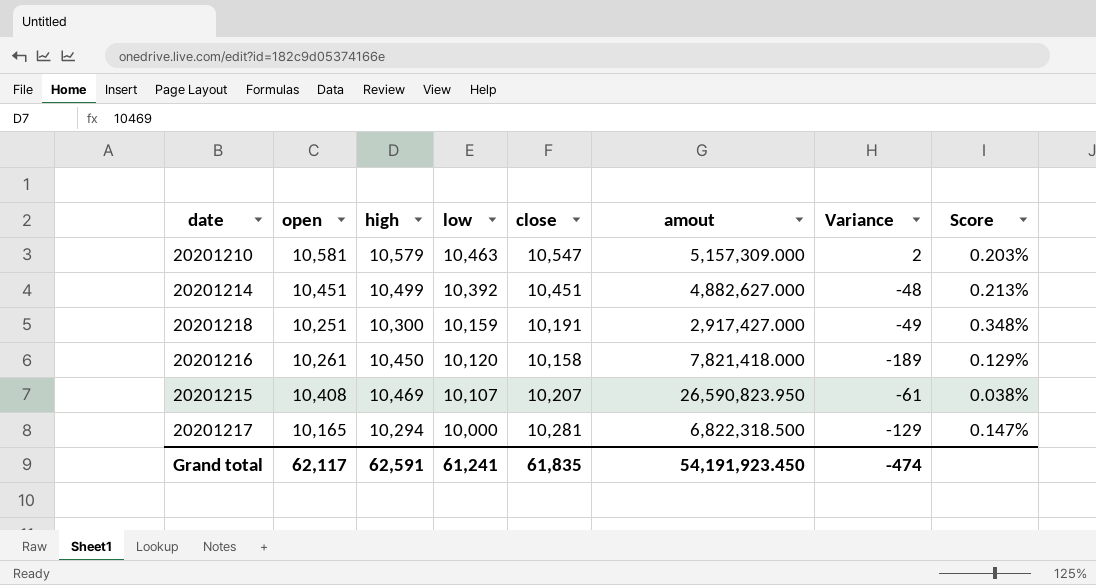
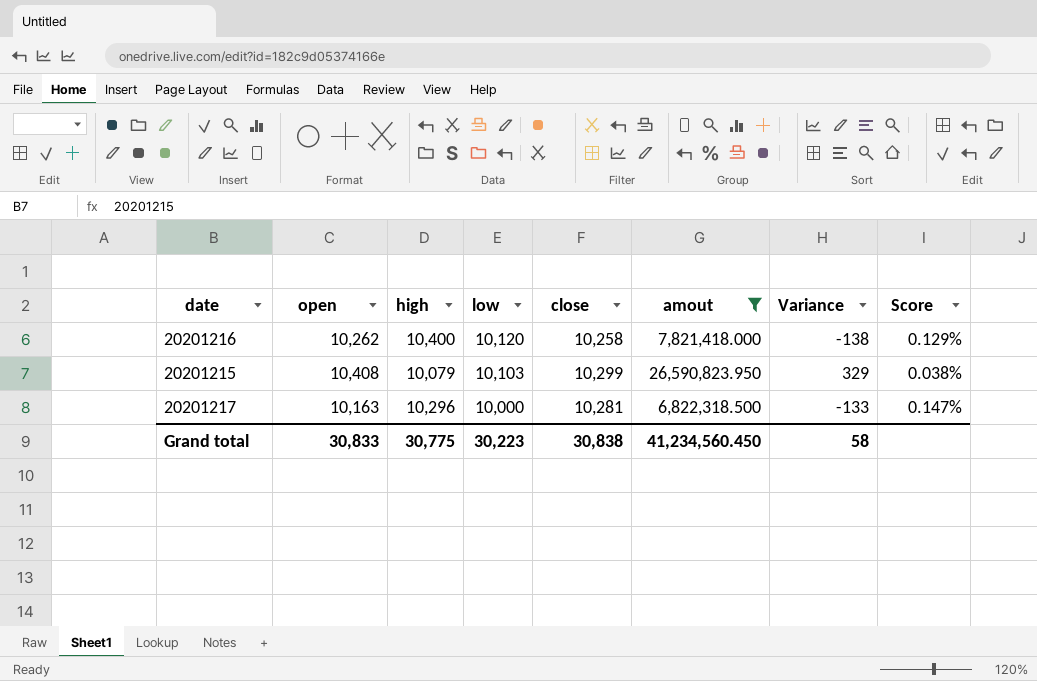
filter: none -> amout >= 6,822,318.500
20201216 | open: 10,261 -> 10,262
20201216 | high: 10,450 -> 10,400
20201216 | close: 10,158 -> 10,258
20201216 | Variance: -189 -> -138
20201215 | high: 10,469 -> 10,079
20201215 | low: 10,107 -> 10,103
20201215 | close: 10,207 -> 10,299
20201215 | Variance: -61 -> 329
20201217 | open: 10,165 -> 10,163
20201217 | high: 10,294 -> 10,296
20201217 | Variance: -129 -> -133
Grand total | open: 62,117 -> 30,833
Grand total | high: 62,591 -> 30,775
Grand total | low: 61,241 -> 30,223
Grand total | close: 61,835 -> 30,838
Grand total | amout: 54,191,923.450 -> 41,234,560.450
Grand total | Variance: -474 -> 58

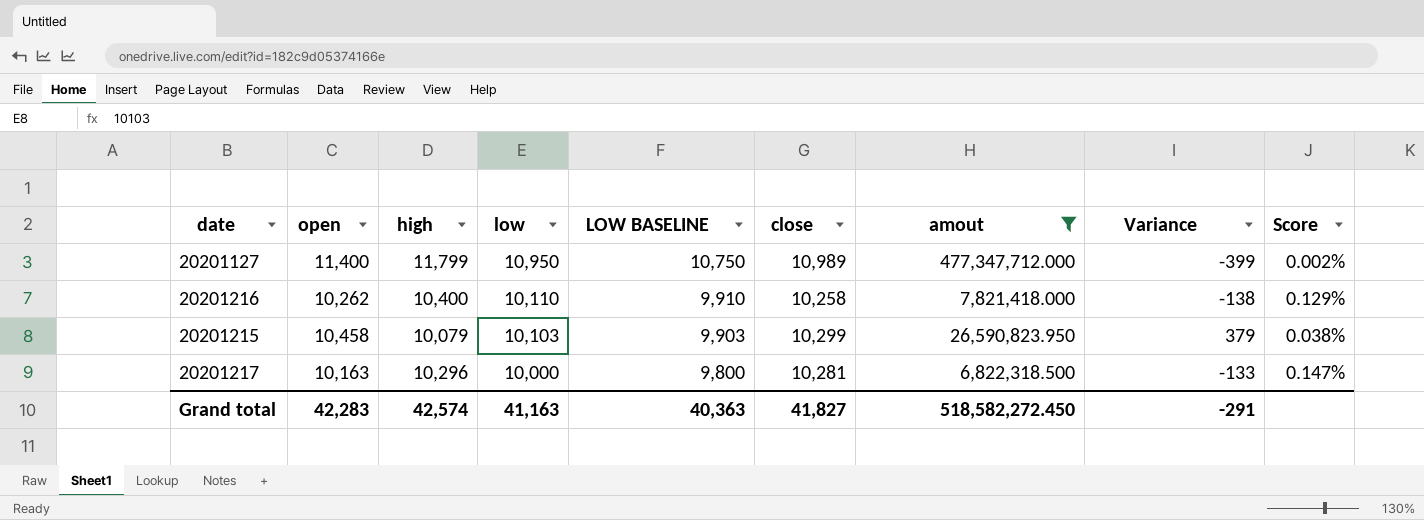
column LOW BASELINE | formula: none -> [low] - 200
row 20201127: none -> 11,400 | 11,799 | 10,950 | 10,750 | 10,989 | 477,347,712.000 | -399 | 0.002%
20201216 | low: 10,120 -> 10,110
20201215 | open: 10,408 -> 10,458
20201215 | Variance: 329 -> 379
Grand total | open: 30,833 -> 42,283
Grand total | high: 30,775 -> 42,574
Grand total | low: 30,223 -> 41,163
Grand total | close: 30,838 -> 41,827
Grand total | amout: 41,234,560.450 -> 518,582,272.450
Grand total | Variance: 58 -> -291

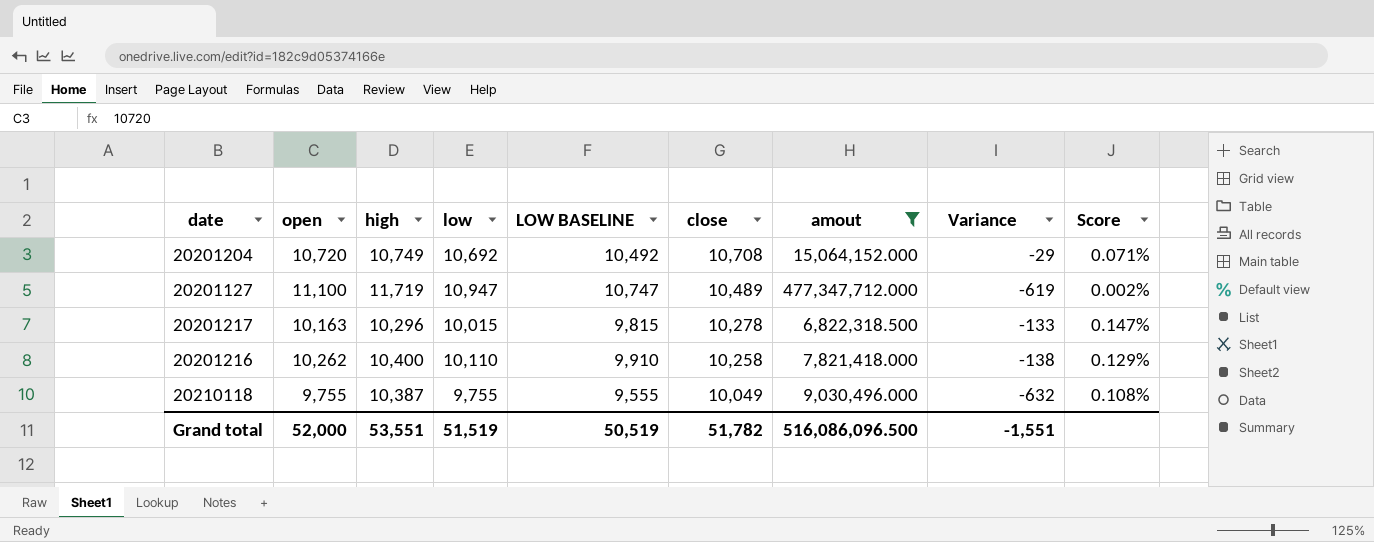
row order: low descending -> close descending
row 20201215: 10,458 | 10,079 | 10,103 | 9,903 | 10,299 | 26,590,823.950 | 379 | 0.038% -> none
row 20201204: none -> 10,720 | 10,749 | 10,692 | 10,492 | 10,708 | 15,064,152.000 | -29 | 0.071%
20201127 | open: 11,400 -> 11,100
20201127 | high: 11,799 -> 11,719
20201127 | low: 10,950 -> 10,947
20201127 | LOW BASELINE: 10,750 -> 10,747
20201127 | close: 10,989 -> 10,489
20201127 | Variance: -399 -> -619
20201217 | low: 10,000 -> 10,015
20201217 | LOW BASELINE: 9,800 -> 9,815
20201217 | close: 10,281 -> 10,278
row 20210118: none -> 9,755 | 10,387 | 9,755 | 9,555 | 10,049 | 9,030,496.000 | -632 | 0.108%
Grand total | open: 42,283 -> 52,000
Grand total | high: 42,574 -> 53,551
Grand total | low: 41,163 -> 51,519
Grand total | LOW BASELINE: 40,363 -> 50,519
Grand total | close: 41,827 -> 51,782
Grand total | amout: 518,582,272.450 -> 516,086,096.500
Grand total | Variance: -291 -> -1,551

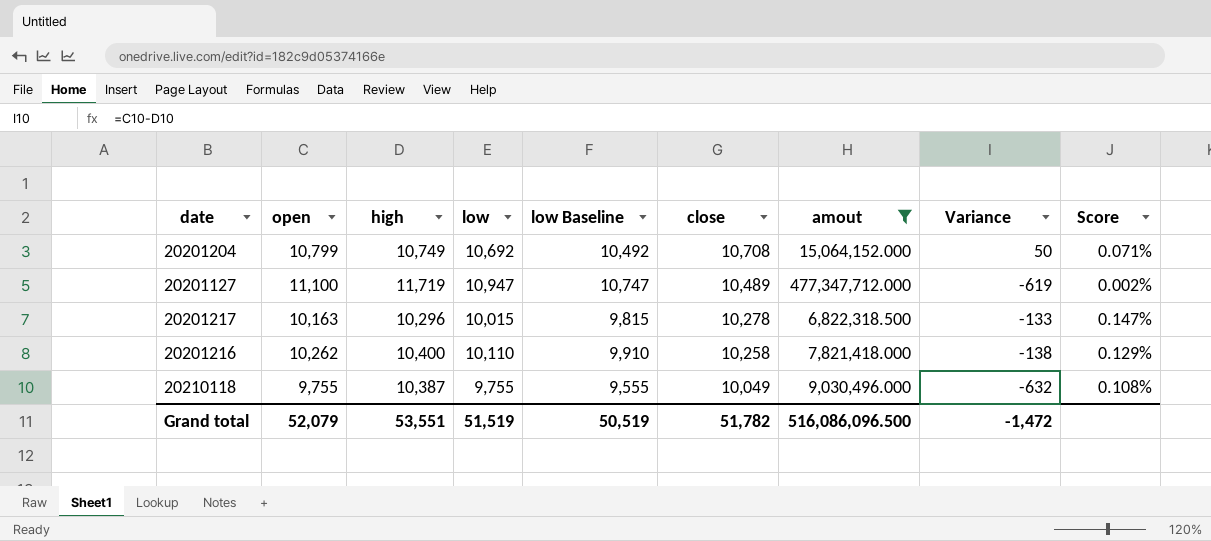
column name: LOW BASELINE -> low Baseline
20201204 | open: 10,720 -> 10,799
20201204 | Variance: -29 -> 50
Grand total | open: 52,000 -> 52,079
Grand total | Variance: -1,551 -> -1,472

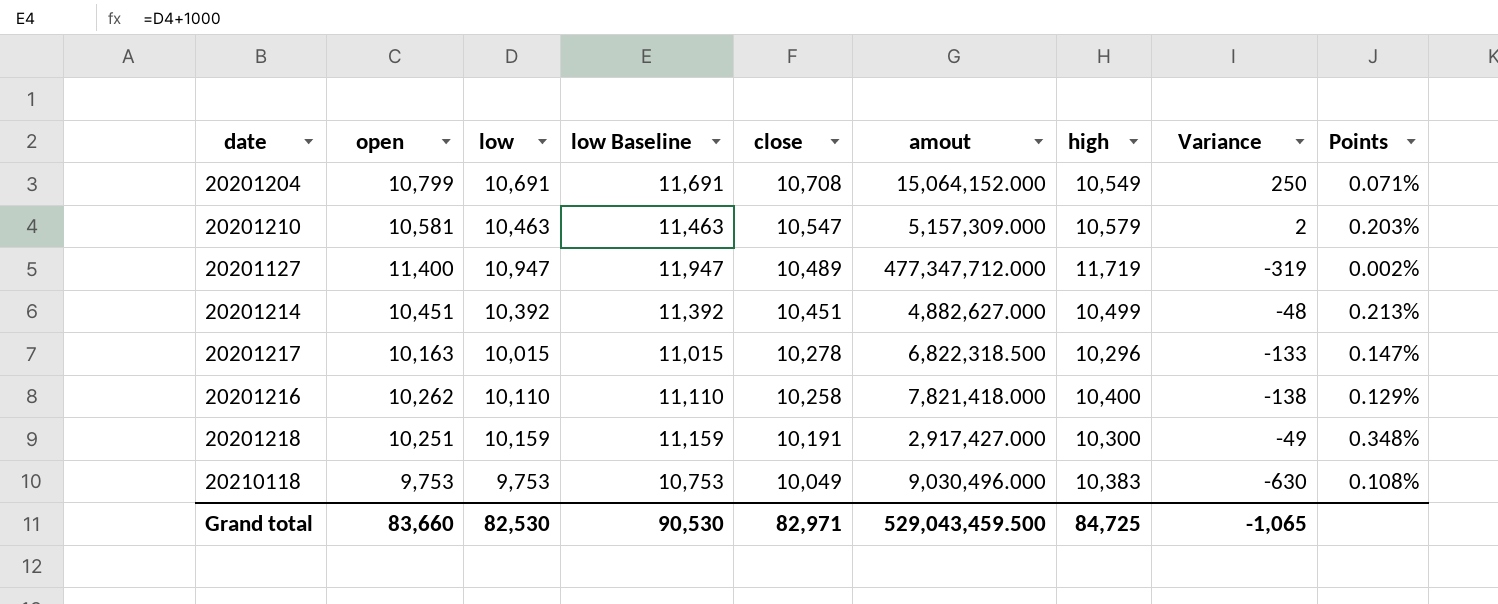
filter: amout >= 6,822,318.500 -> none
column low Baseline | formula: [low] - 200 -> [low] + 1000
column high | position: 3 -> 7
column name: Score -> Points
20201204 | low: 10,692 -> 10,691
20201204 | high: 10,749 -> 10,549
20201204 | Variance: 50 -> 250
20201127 | open: 11,100 -> 11,400
20201127 | Variance: -619 -> -319
20210118 | open: 9,755 -> 9,753
20210118 | low: 9,755 -> 9,753
20210118 | high: 10,387 -> 10,383
20210118 | Variance: -632 -> -630
Grand total | open: 52,079 -> 83,660
Grand total | low: 51,519 -> 82,530
Grand total | low Baseline: 50,519 -> 90,530
Grand total | close: 51,782 -> 82,971
Grand total | amout: 516,086,096.500 -> 529,043,459.500
Grand total | high: 53,551 -> 84,725
Grand total | Variance: -1,472 -> -1,065

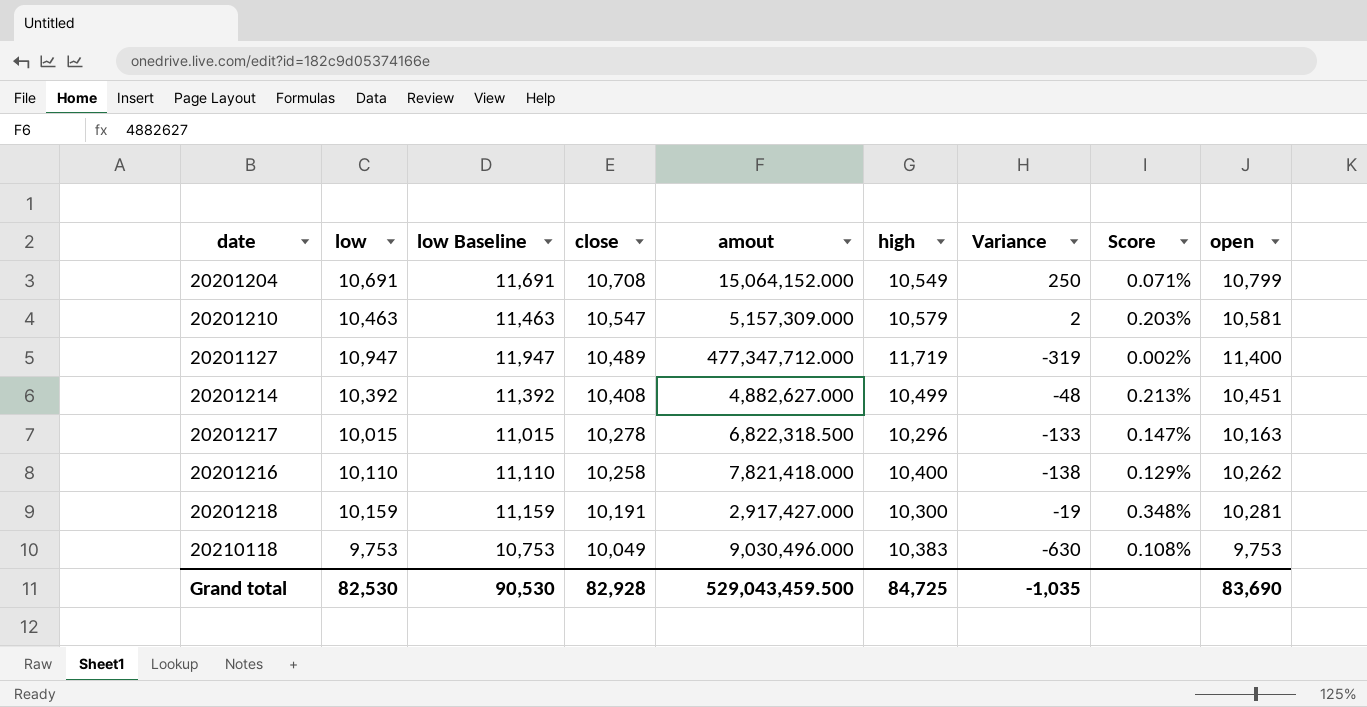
column name: Points -> Score
column open | position: 2 -> 9
20201214 | close: 10,451 -> 10,408
20201218 | Variance: -49 -> -19
20201218 | open: 10,251 -> 10,281
Grand total | close: 82,971 -> 82,928
Grand total | Variance: -1,065 -> -1,035
Grand total | open: 83,660 -> 83,690

